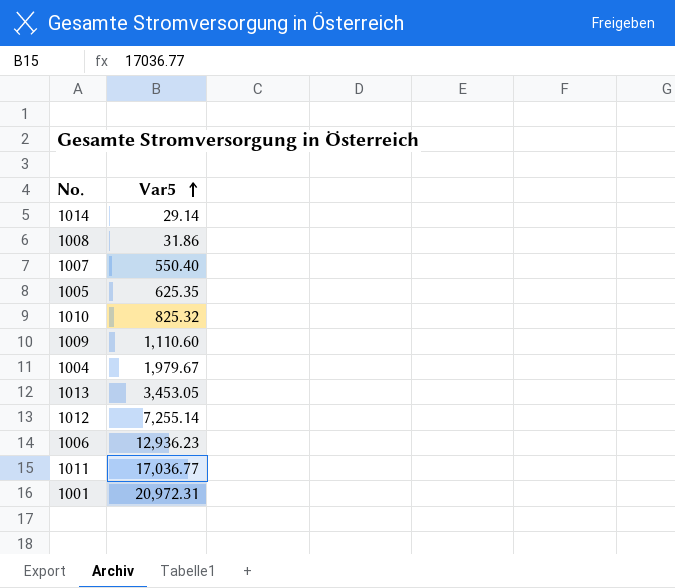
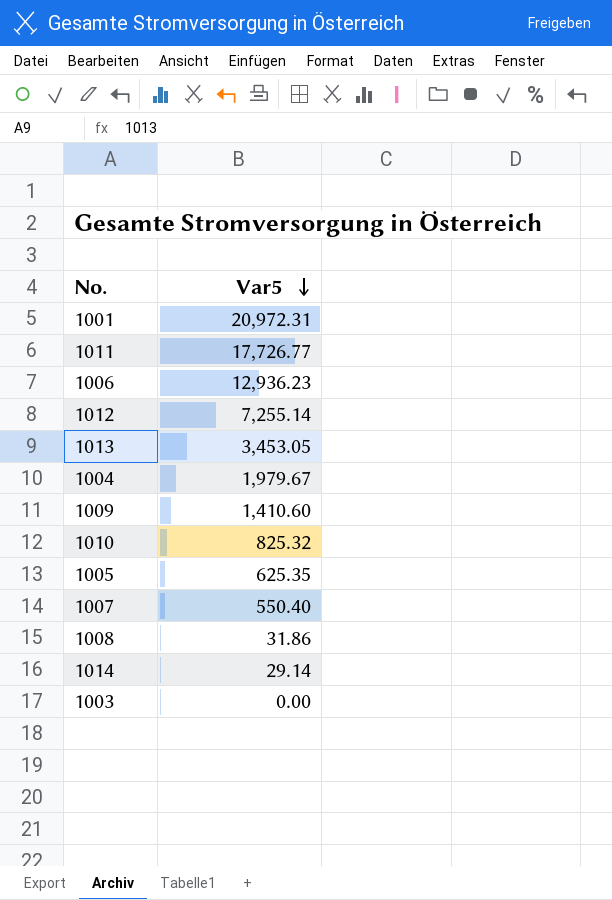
row order: Var5 ascending -> Var5 descending
1011 | Var5: 17,036.77 -> 17,726.77
1009 | Var5: 1,110.60 -> 1,410.60
row 1003: none -> 0.00

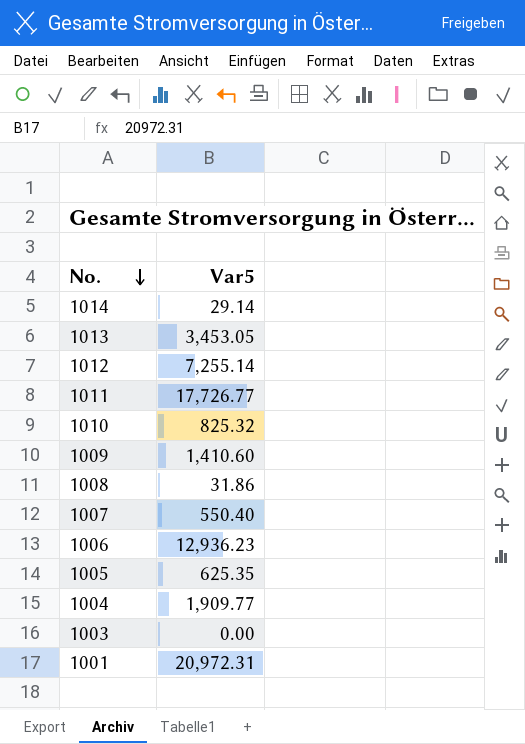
row order: Var5 descending -> No. descending
1004 | Var5: 1,979.67 -> 1,909.77

